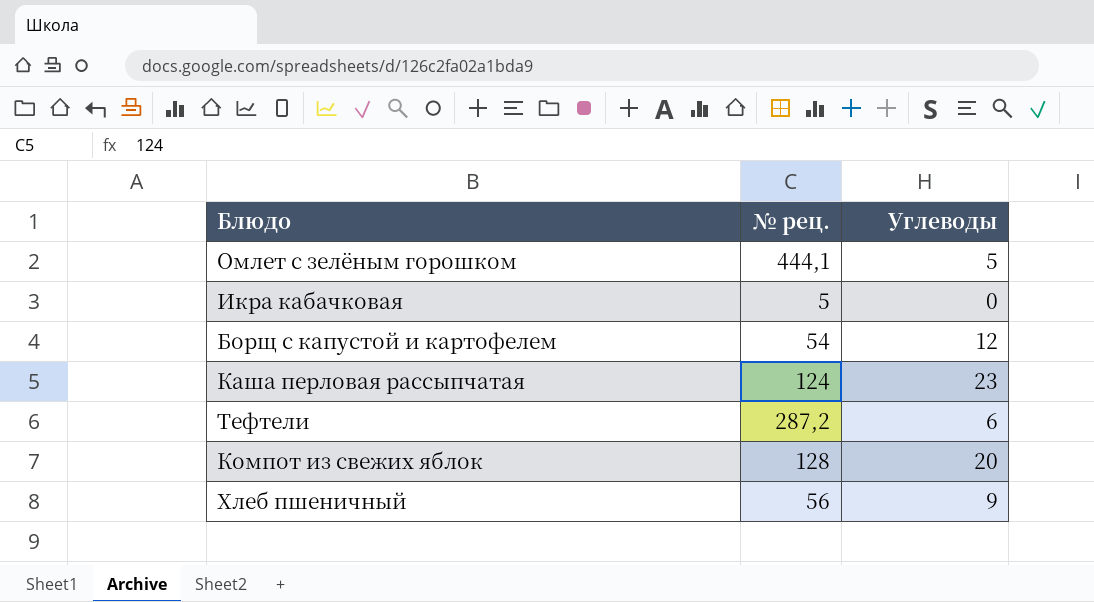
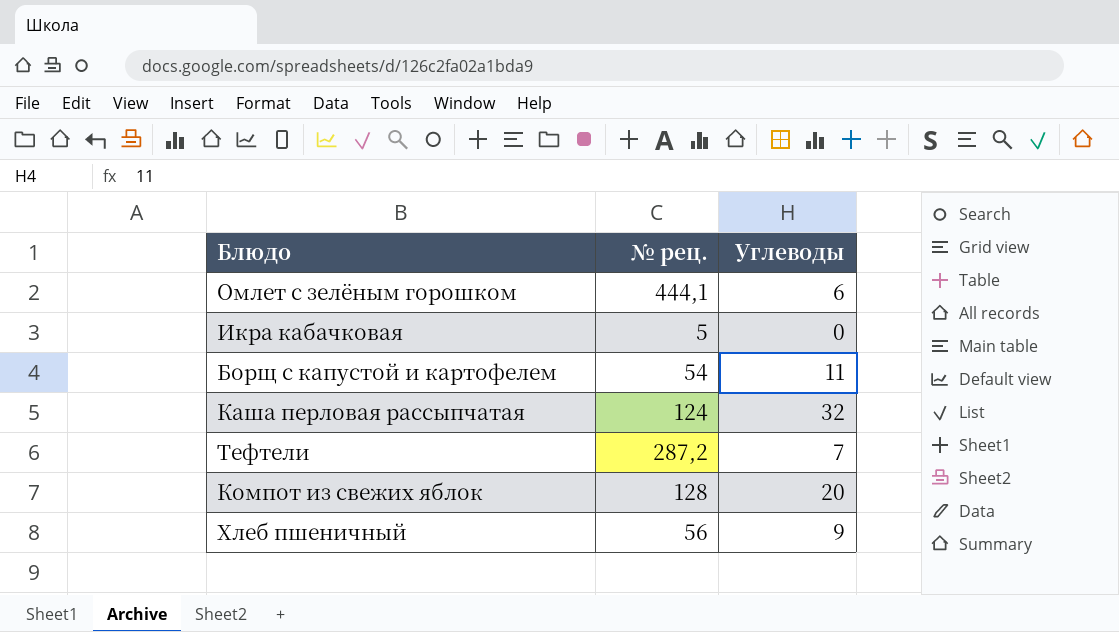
Омлет с зелёным горошком | Углеводы: 5 -> 6
Борщ с капустой и картофелем | Углеводы: 12 -> 11
Каша перловая рассыпчатая | Углеводы: 23 -> 32
Тефтели | Углеводы: 6 -> 7

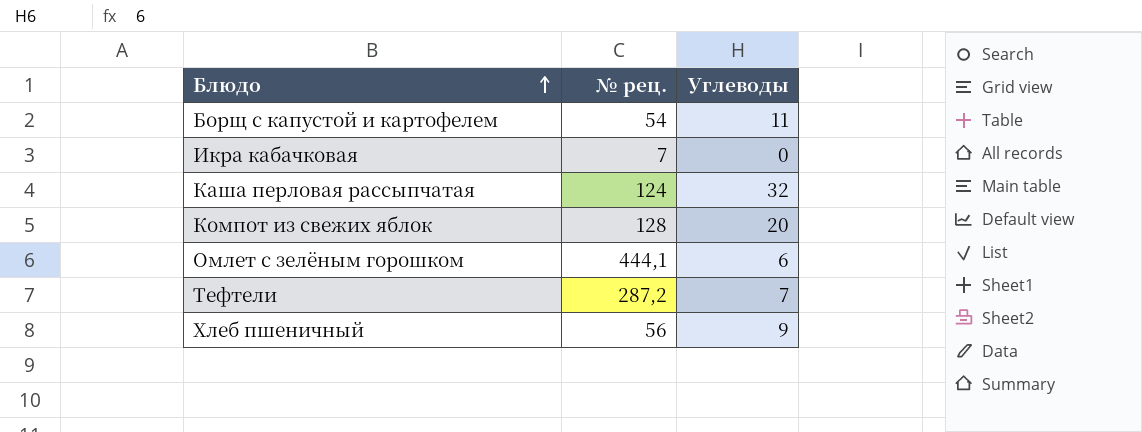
row order: none -> Блюдо ascending
Икра кабачковая | № рец.: 5 -> 7

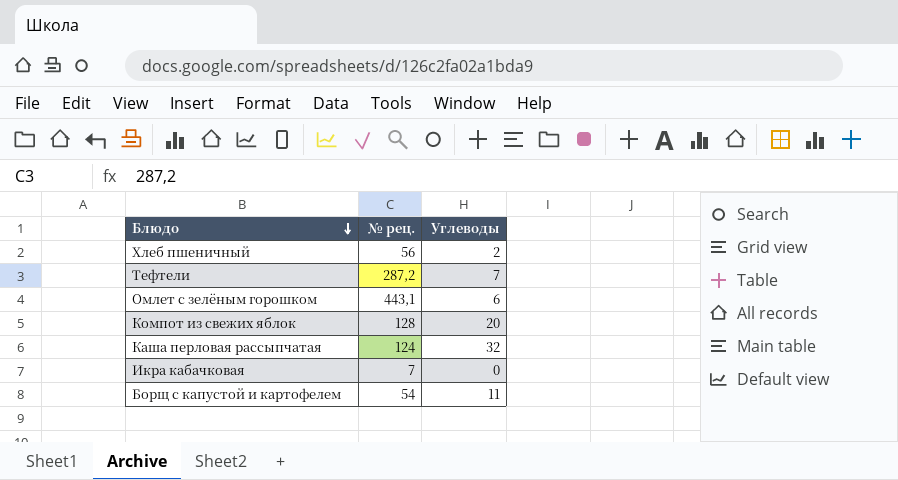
row order: Блюдо ascending -> Блюдо descending
Хлеб пшеничный | Углеводы: 9 -> 2
Омлет с зелёным горошком | № рец.: 444,1 -> 443,1

